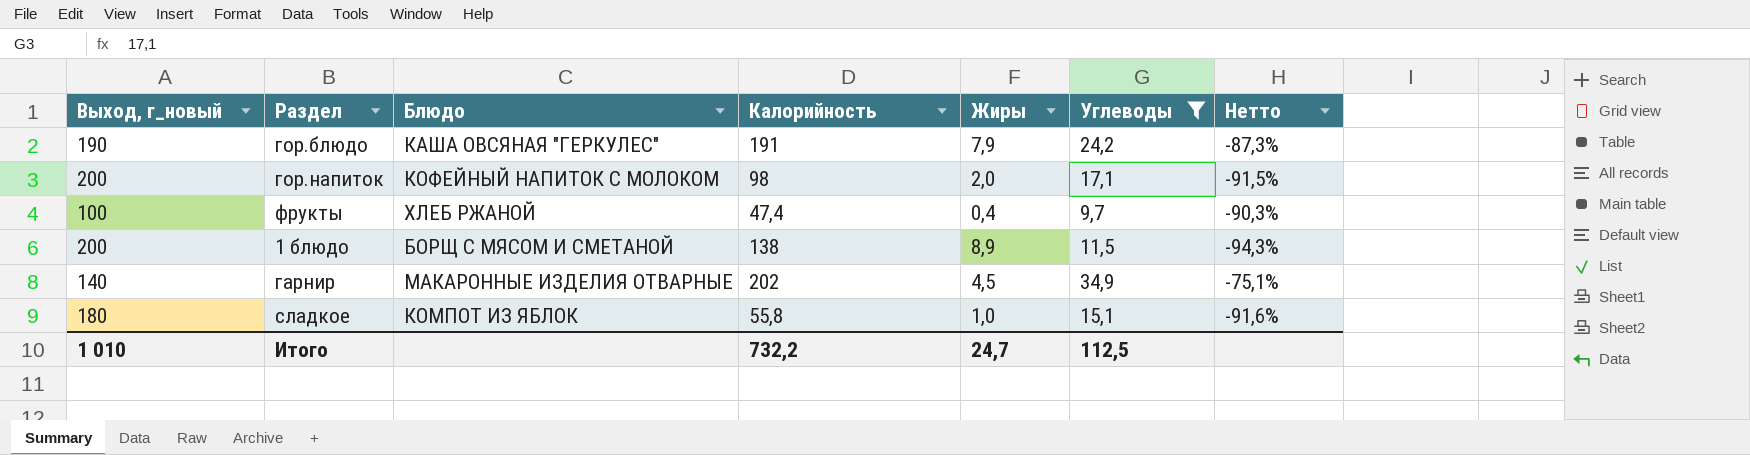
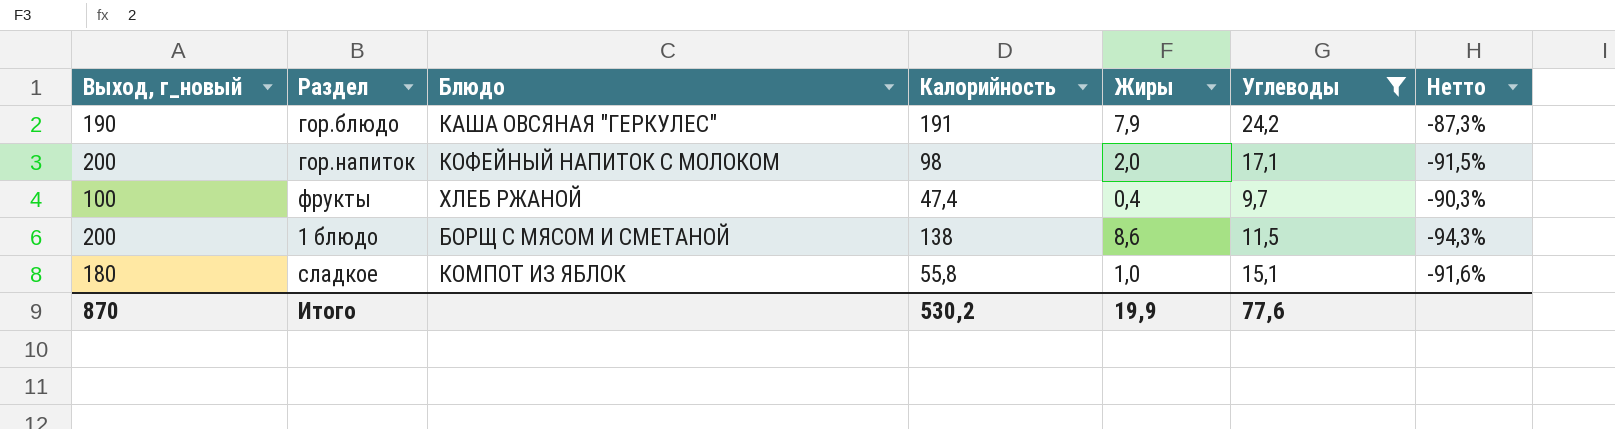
row гарнир: 140 | МАКАРОННЫЕ ИЗДЕЛИЯ ОТВАРНЫЕ | 202 | 4,5 | 34,9 | -75,1% -> none
1 блюдо | Жиры: 8,9 -> 8,6
Итого | Выход, г_новый: 1 010 -> 870
Итого | Калорийность: 732,2 -> 530,2
Итого | Жиры: 24,7 -> 19,9
Итого | Углеводы: 112,5 -> 77,6

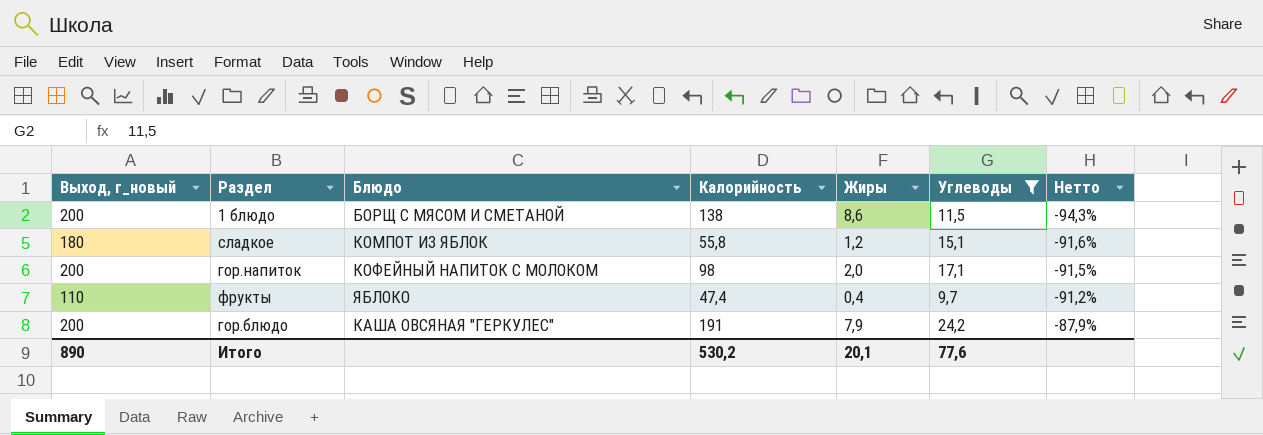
row order: none -> Нетто ascending
сладкое | Жиры: 1,0 -> 1,2
фрукты | Выход, г_новый: 100 -> 110
фрукты | Блюдо: ХЛЕБ РЖАНОЙ -> ЯБЛОКО
фрукты | Нетто: -90,3% -> -91,2%
гор.блюдо | Выход, г_новый: 190 -> 200
гор.блюдо | Нетто: -87,3% -> -87,9%
Итого | Выход, г_новый: 870 -> 890
Итого | Жиры: 19,9 -> 20,1

